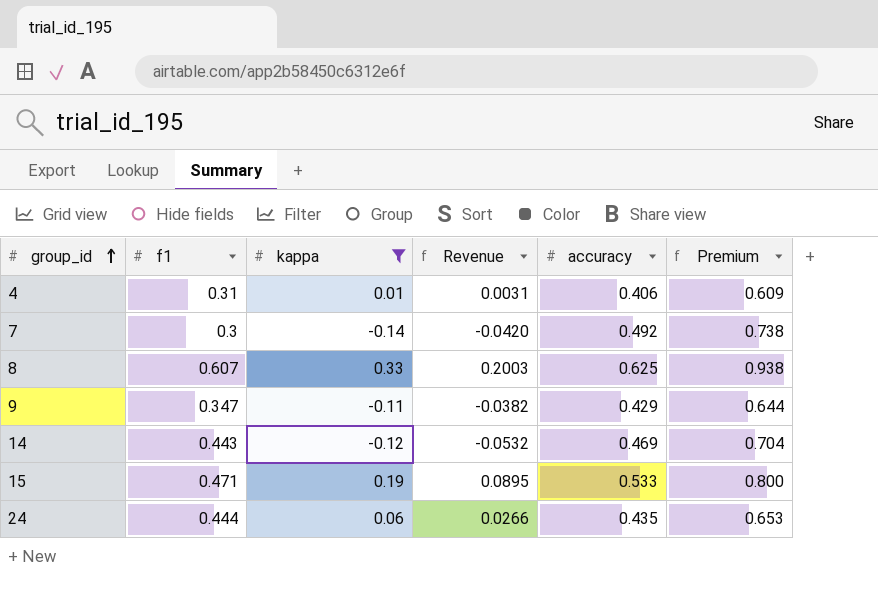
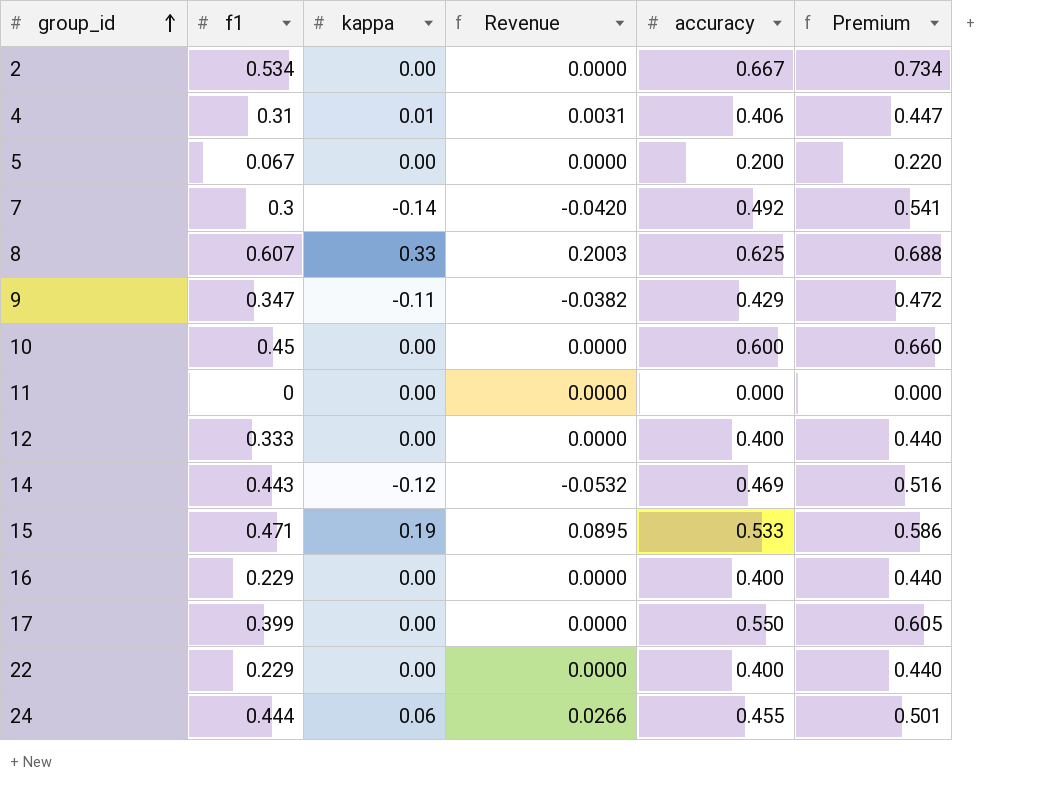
filter: kappa != 0.00 -> none
column Premium | formula: [accuracy] * 1.5 -> [accuracy] * 1.1
24 | accuracy: 0.435 -> 0.455

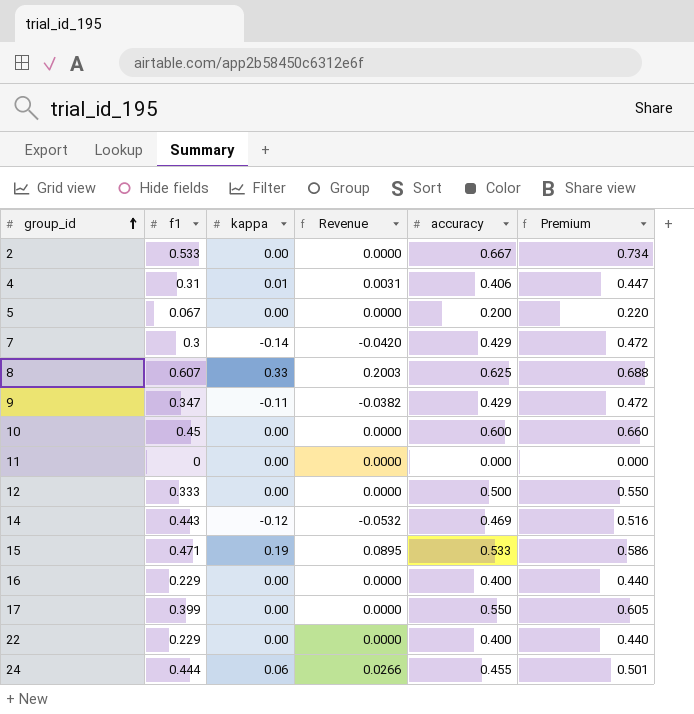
2 | f1: 0.534 -> 0.533
7 | accuracy: 0.492 -> 0.429
7 | Premium: 0.541 -> 0.472
12 | accuracy: 0.400 -> 0.500
12 | Premium: 0.440 -> 0.550

